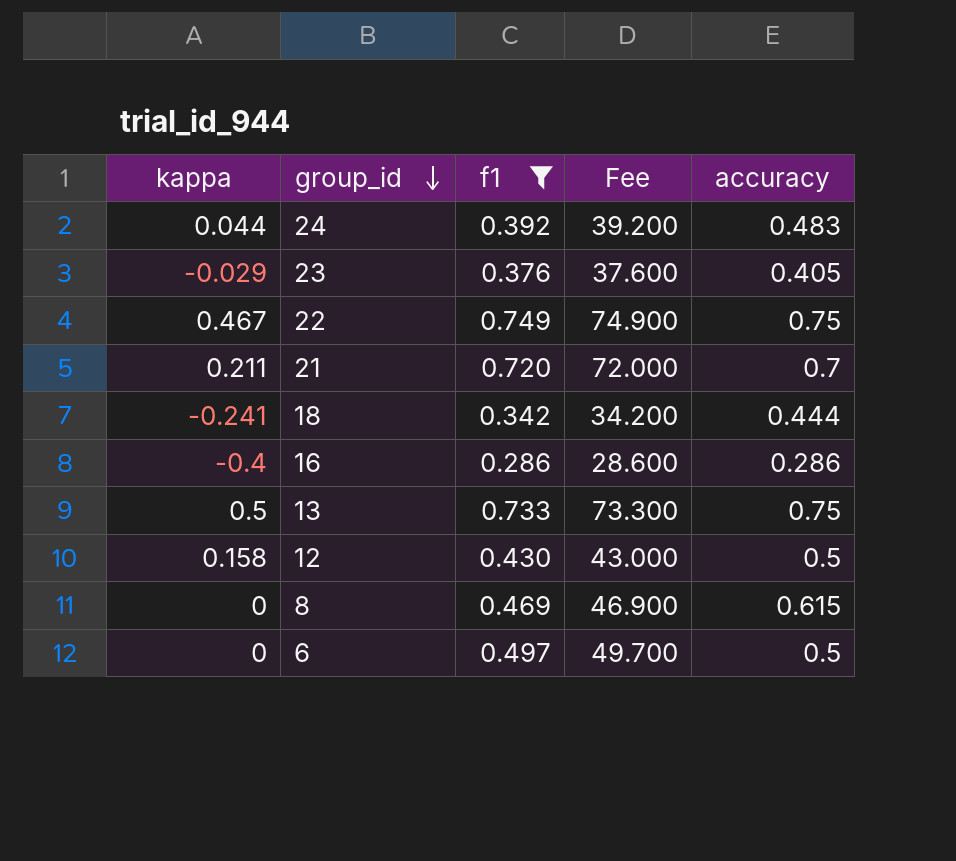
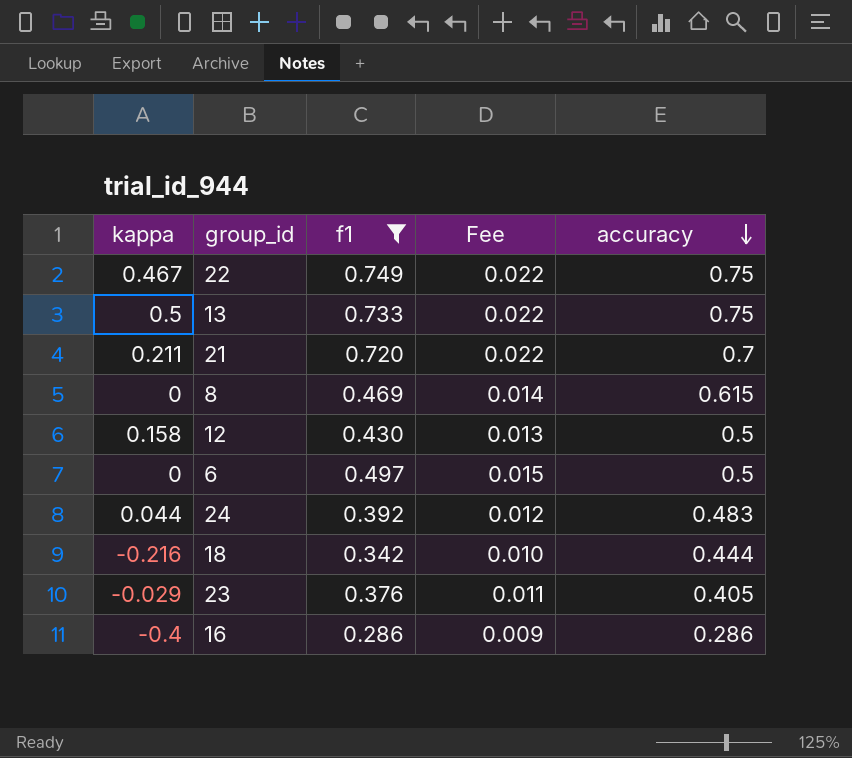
row order: group_id descending -> accuracy descending
column Fee | formula: [f1] * 100 -> [f1] * 0.03
18 | kappa: -0.241 -> -0.216

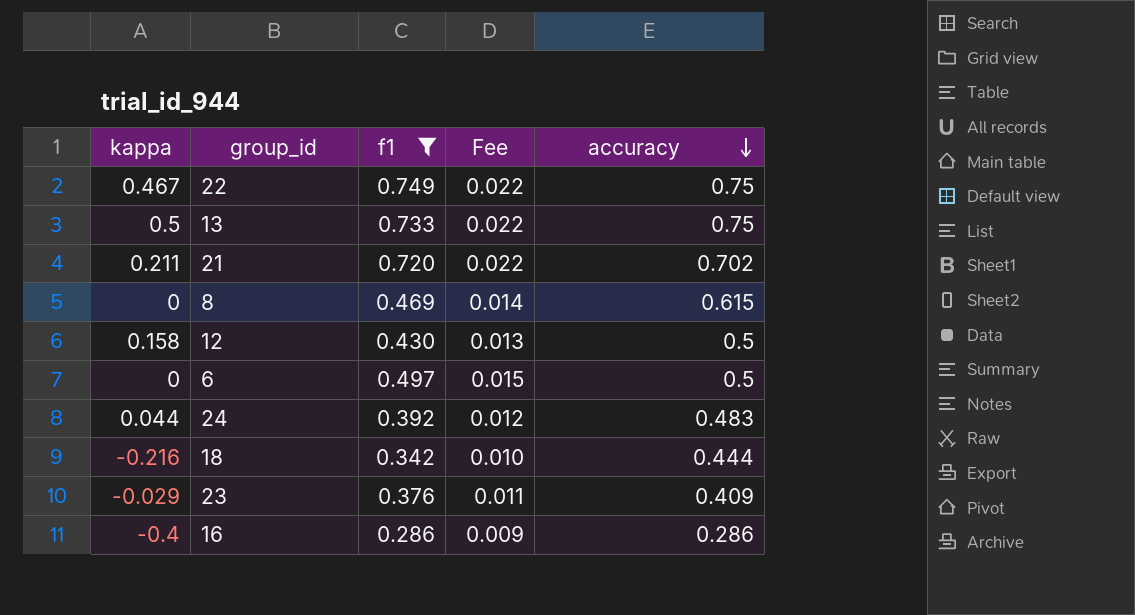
21 | accuracy: 0.7 -> 0.702
23 | accuracy: 0.405 -> 0.409

